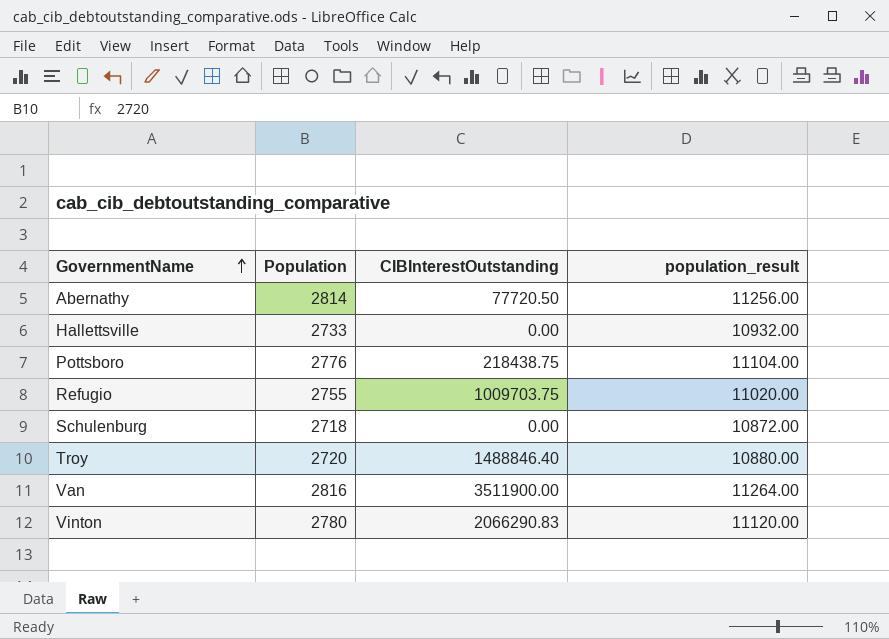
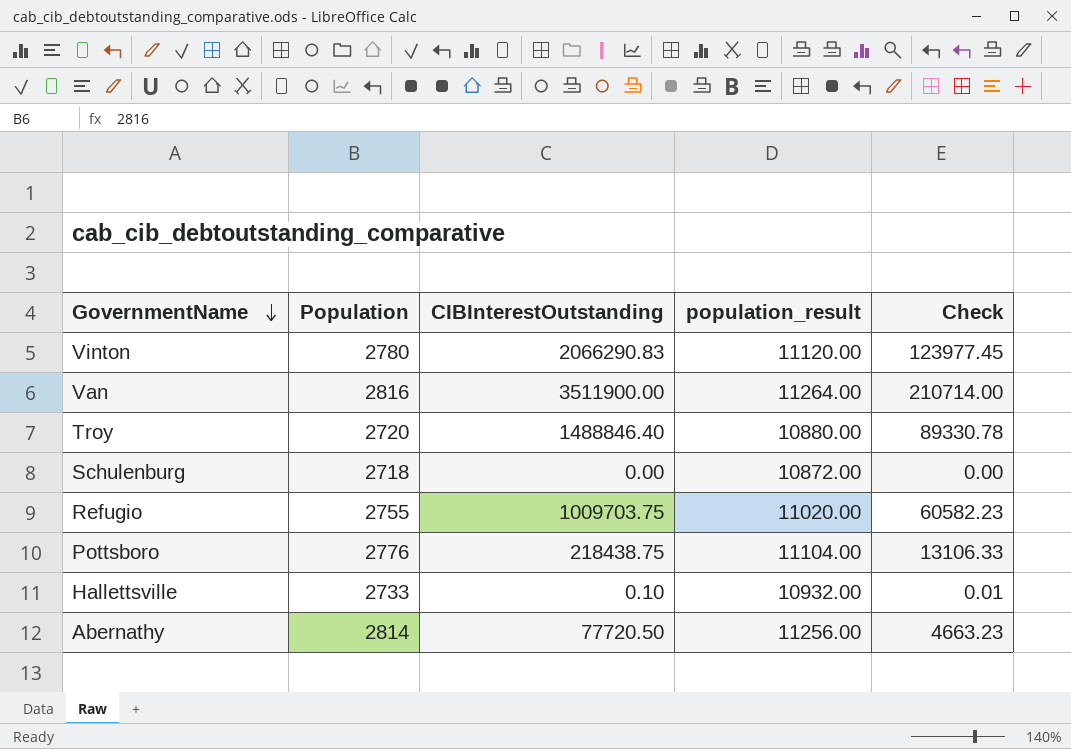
row order: GovernmentName ascending -> GovernmentName descending
column Check | formula: none -> [CIBInterestOutstanding] * 0.06
Hallettsville | CIBInterestOutstanding: 0.00 -> 0.10

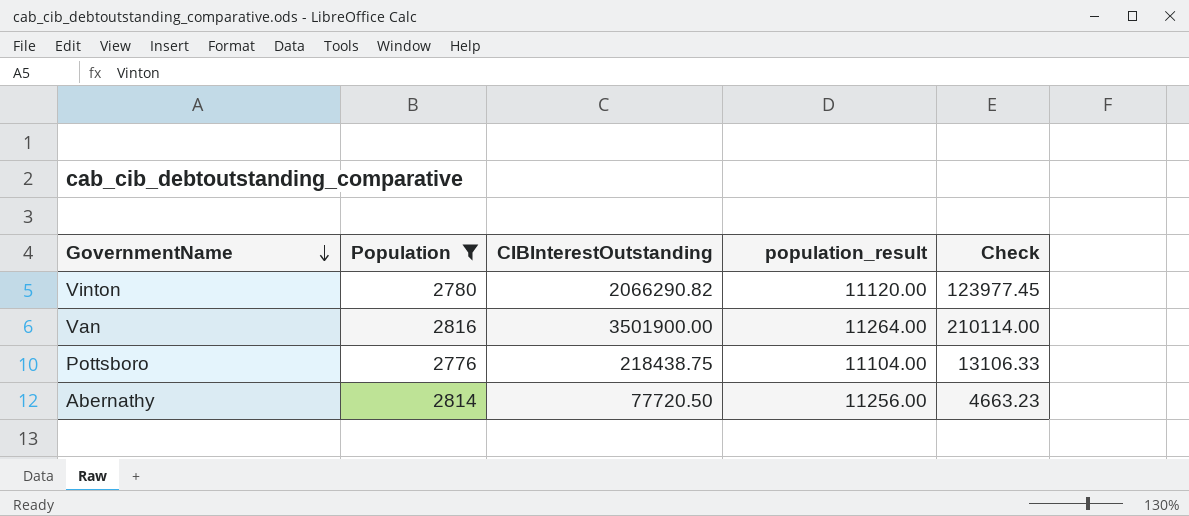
filter: none -> Population >= 2776
Vinton | CIBInterestOutstanding: 2066290.83 -> 2066290.82
Van | CIBInterestOutstanding: 3511900.00 -> 3501900.00
Van | Check: 210714.00 -> 210114.00

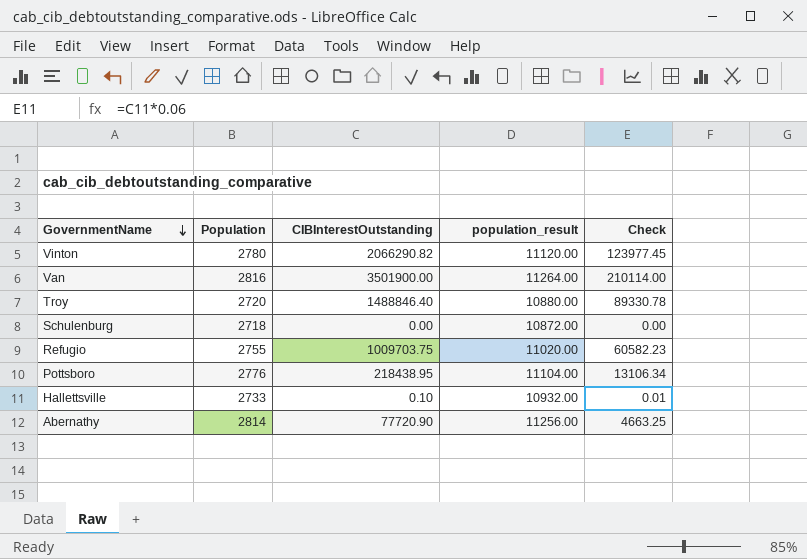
filter: Population >= 2776 -> none
Pottsboro | CIBInterestOutstanding: 218438.75 -> 218438.95
Pottsboro | Check: 13106.33 -> 13106.34
Abernathy | CIBInterestOutstanding: 77720.50 -> 77720.90
Abernathy | Check: 4663.23 -> 4663.25

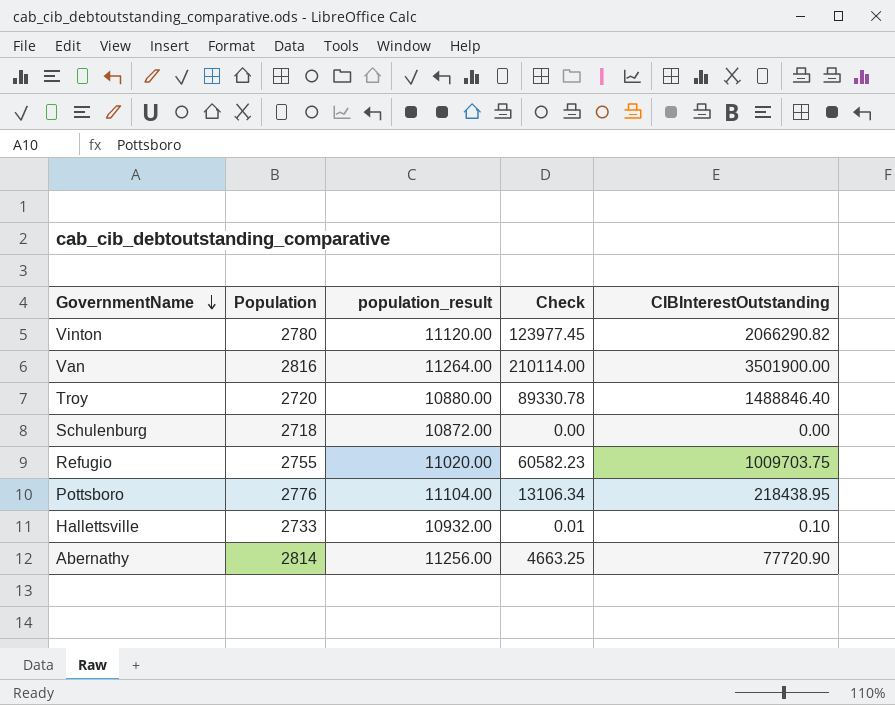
column CIBInterestOutstanding | position: 3 -> 5

